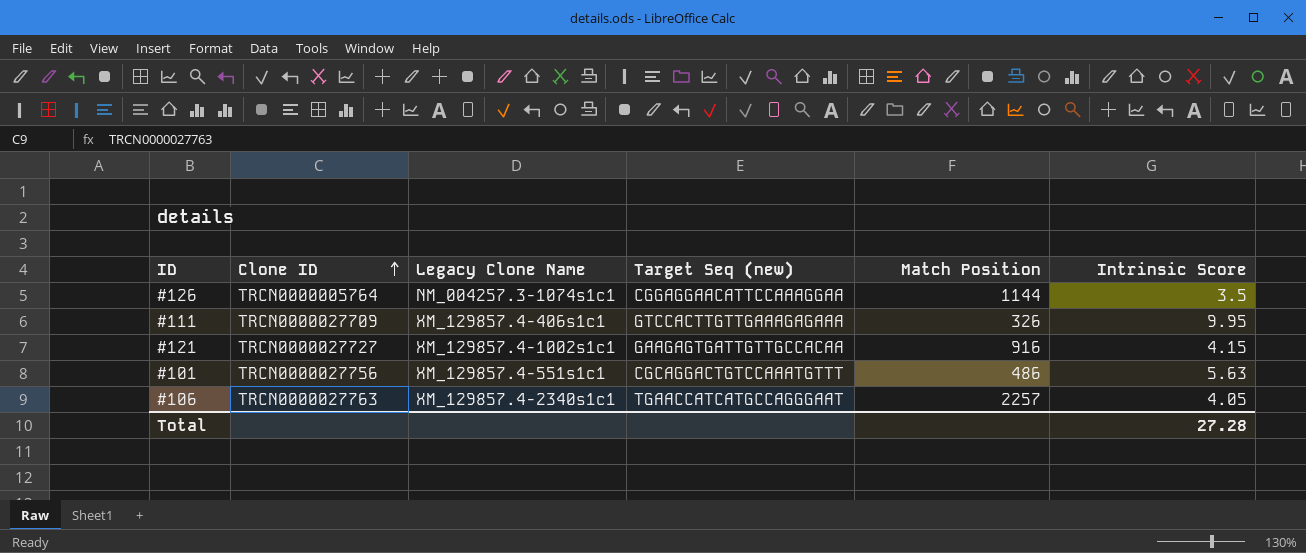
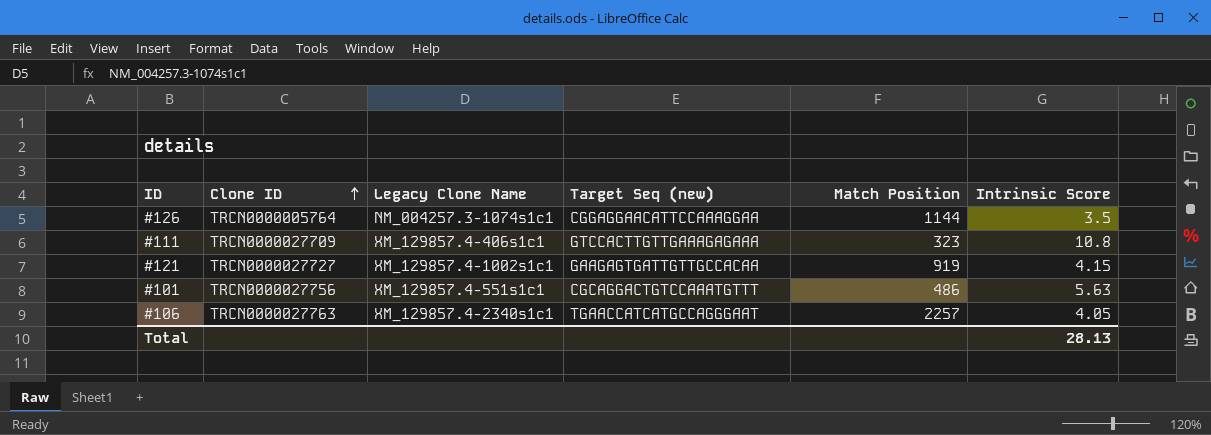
#111 | Match Position: 326 -> 323
#111 | Intrinsic Score: 9.95 -> 10.8
#121 | Match Position: 916 -> 919
Total | Intrinsic Score: 27.28 -> 28.13

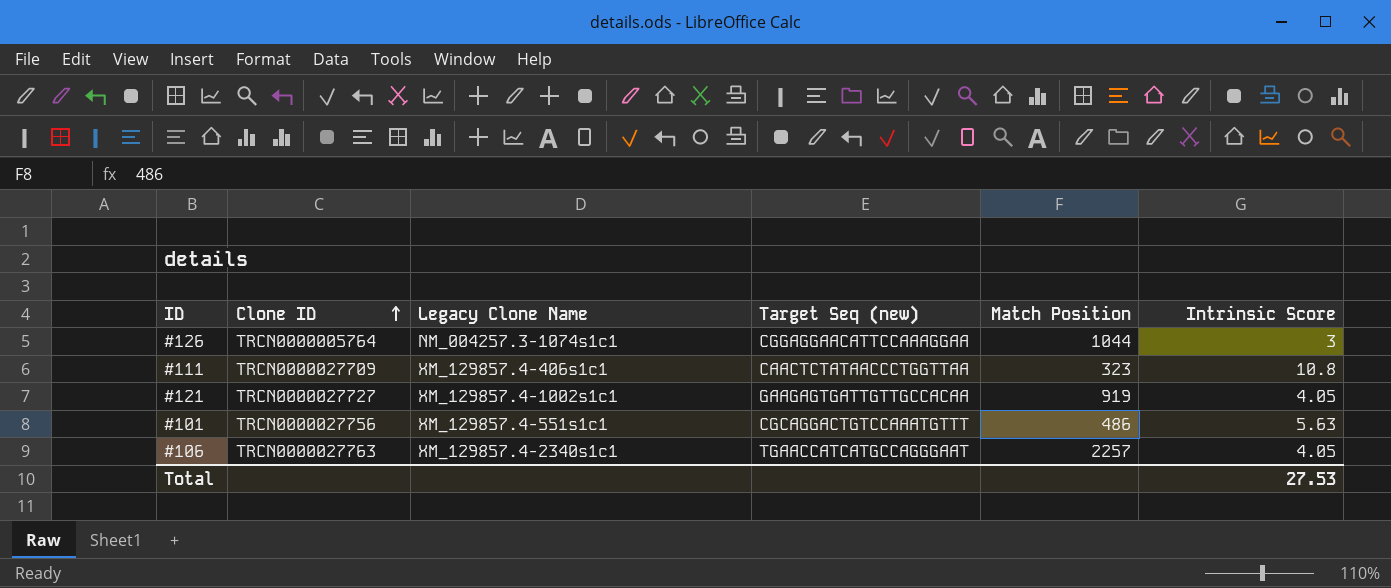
#126 | Match Position: 1144 -> 1044
#126 | Intrinsic Score: 3.5 -> 3
#111 | Target Seq (new): GTCCACTTGTTGAAAGAGAAA -> CAACTCTATAACCCTGGTTAA
#121 | Intrinsic Score: 4.15 -> 4.05
Total | Intrinsic Score: 28.13 -> 27.53

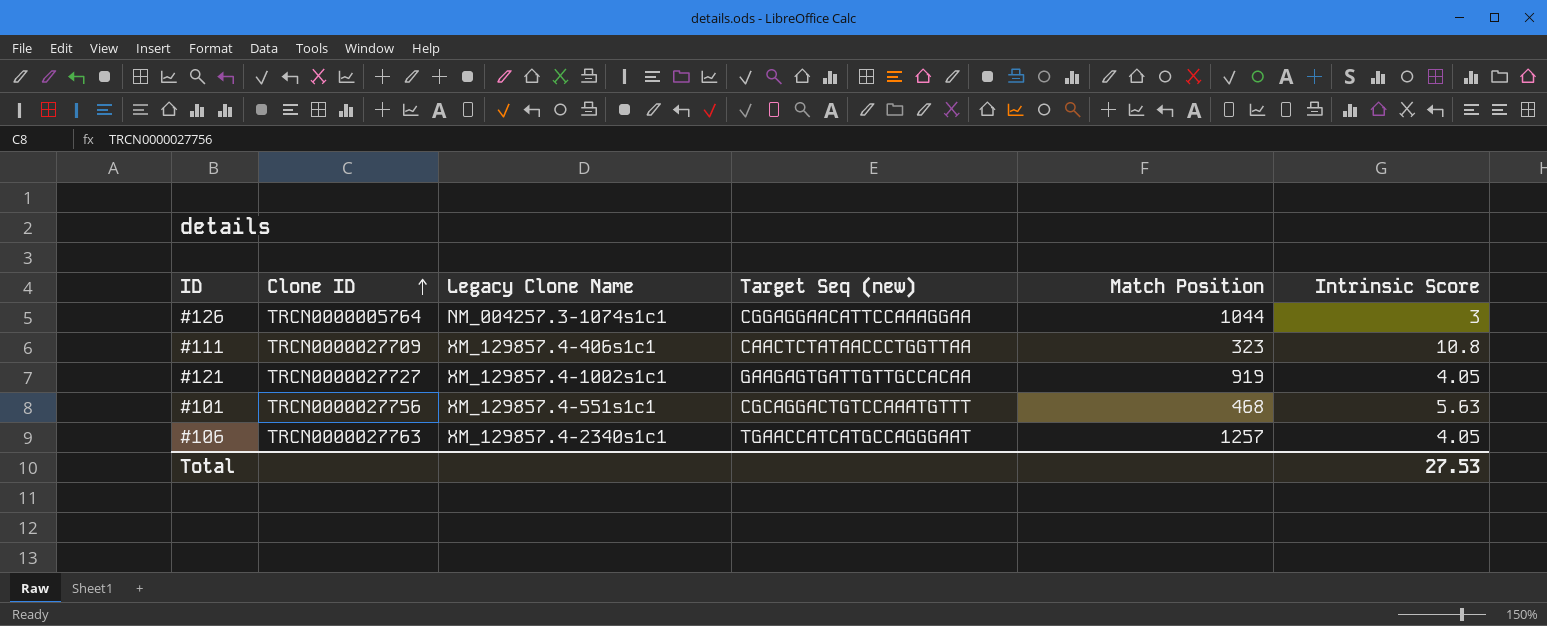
#101 | Match Position: 486 -> 468
#106 | Match Position: 2257 -> 1257

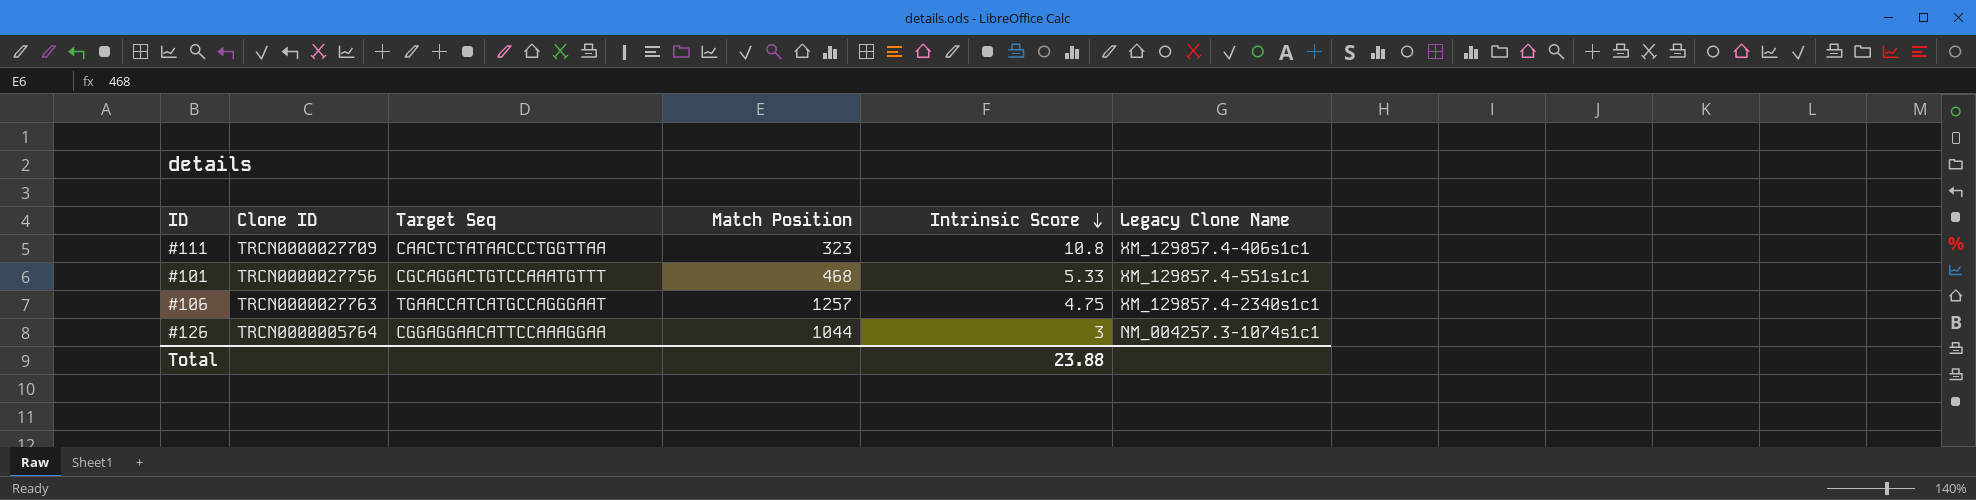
row order: Clone ID ascending -> Intrinsic Score descending
column name: Target Seq (new) -> Target Seq
column Legacy Clone Name | position: 3 -> 6
row #121: TRCN0000027727 | XM_129857.4-1002s1c1 | GAAGAGTGATTGTTGCCACAA | 919 | 4.05 -> none
#101 | Intrinsic Score: 5.63 -> 5.33
#106 | Intrinsic Score: 4.05 -> 4.75
Total | Intrinsic Score: 27.53 -> 23.88

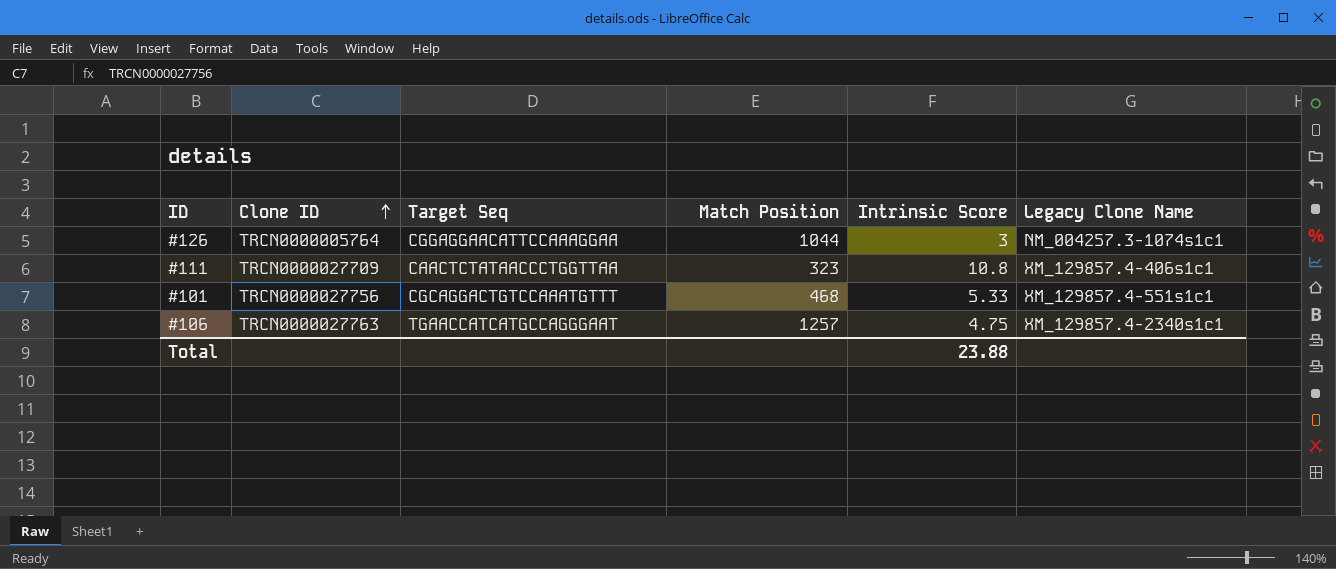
row order: Intrinsic Score descending -> Clone ID ascending

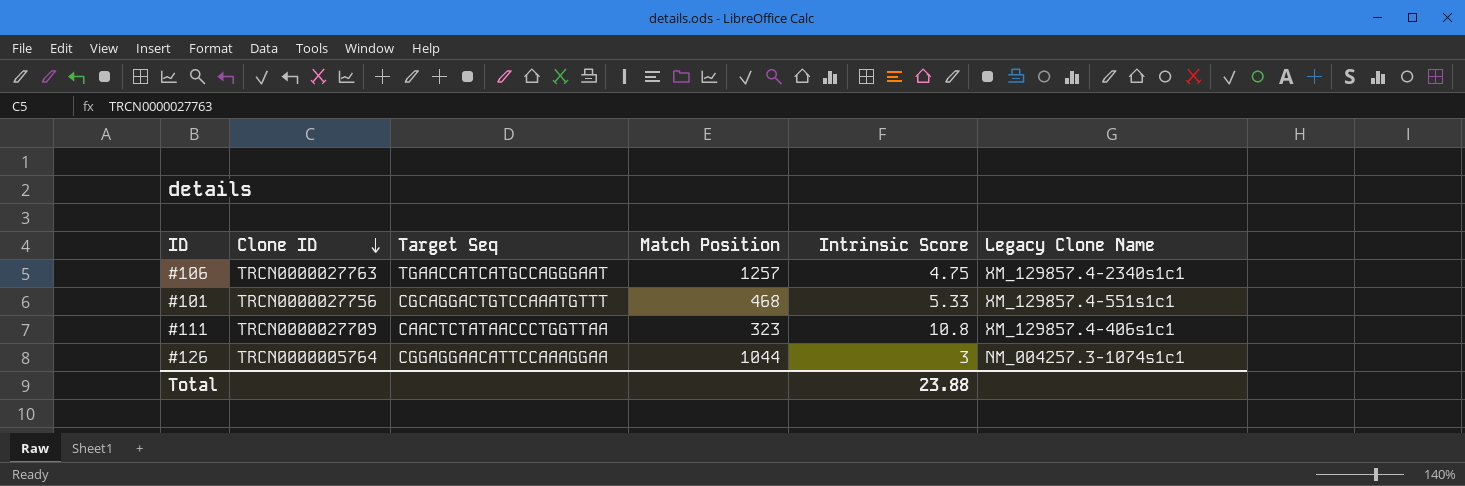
row order: Clone ID ascending -> Clone ID descending

